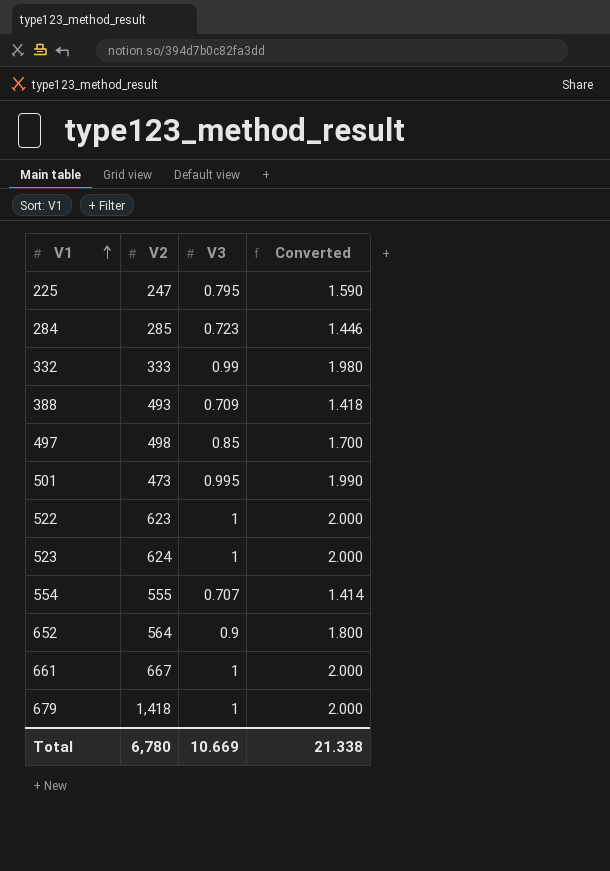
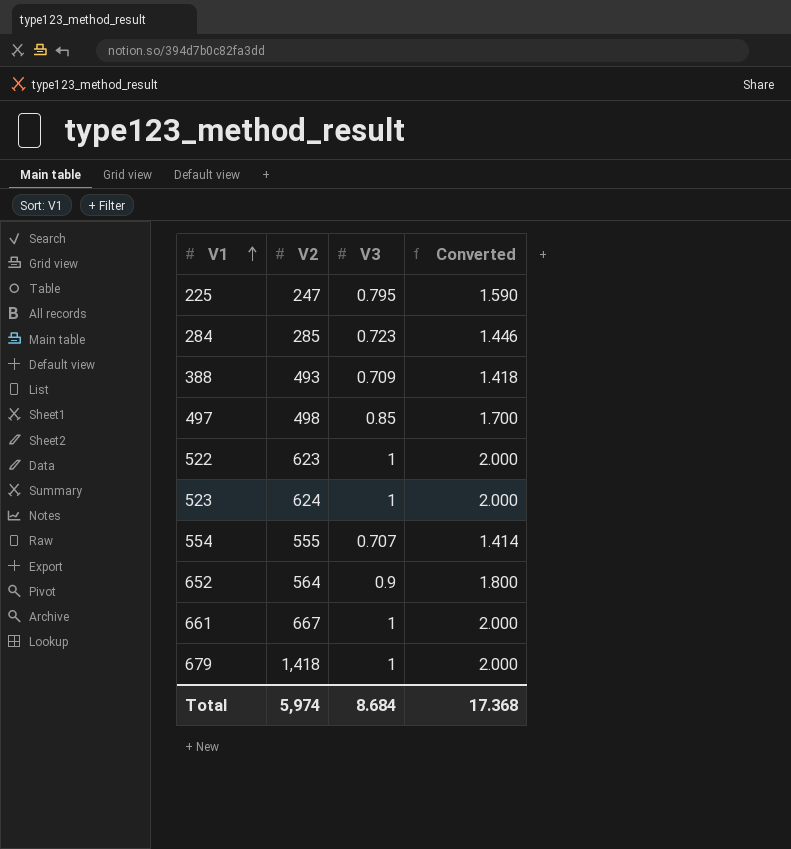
row 332: 333 | 0.99 | 1.980 -> none
row 501: 473 | 0.995 | 1.990 -> none
Total | V2: 6,780 -> 5,974
Total | V3: 10.669 -> 8.684
Total | Converted: 21.338 -> 17.368

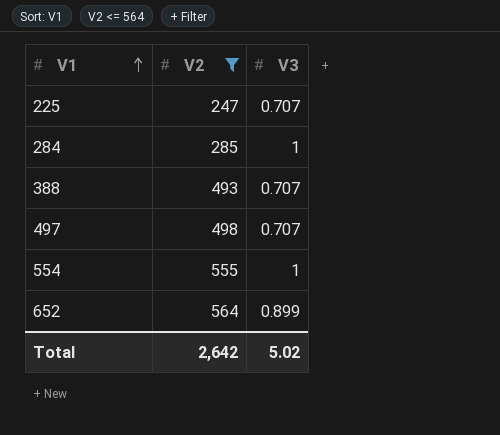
filter: none -> V2 <= 564
column Converted | formula: [V3] * 2 -> none
225 | V3: 0.795 -> 0.707
284 | V3: 0.723 -> 1
388 | V3: 0.709 -> 0.707
497 | V3: 0.85 -> 0.707
554 | V3: 0.707 -> 1
652 | V3: 0.9 -> 0.899
Total | V2: 5,974 -> 2,642
Total | V3: 8.684 -> 5.02

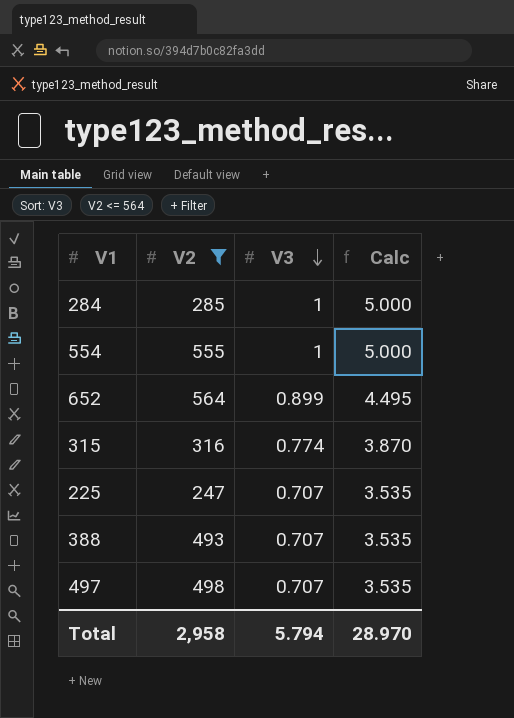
row order: V1 ascending -> V3 descending
column Calc | formula: none -> [V3] * 5
row 315: none -> 316 | 0.774 | 3.870
Total | V2: 2,642 -> 2,958
Total | V3: 5.02 -> 5.794

